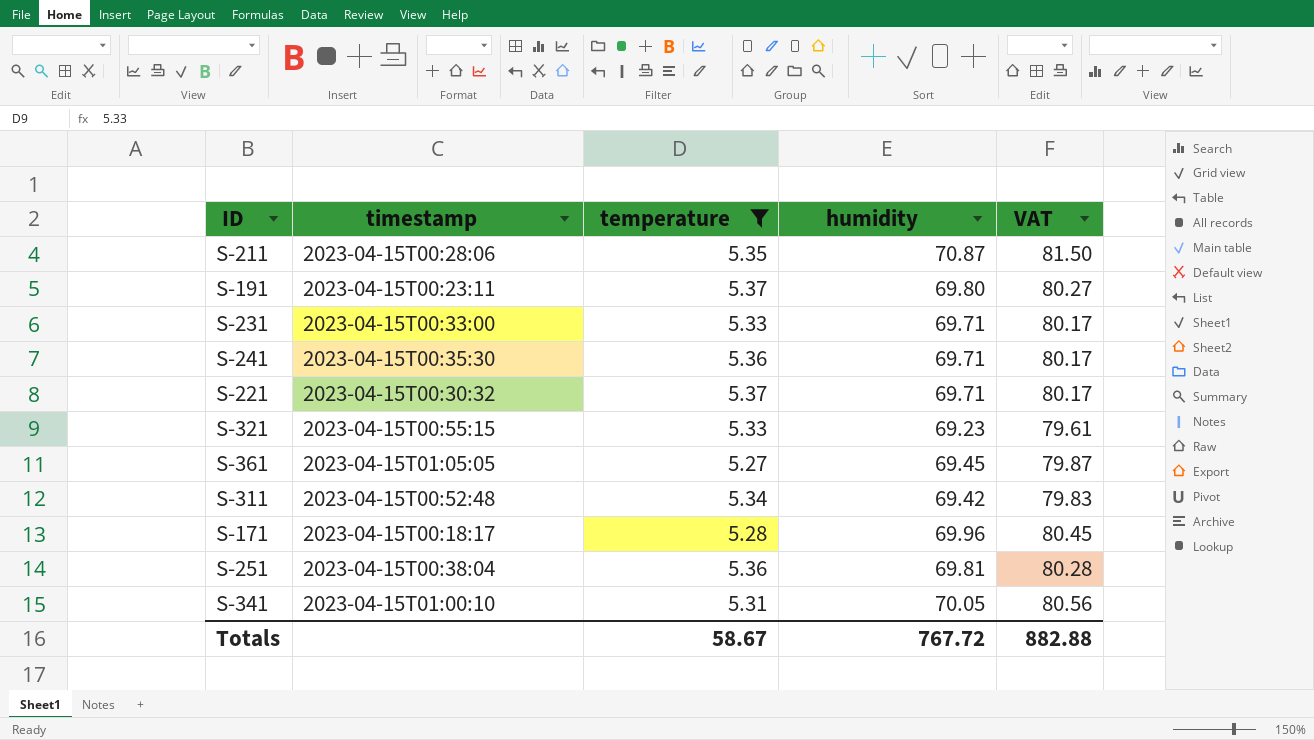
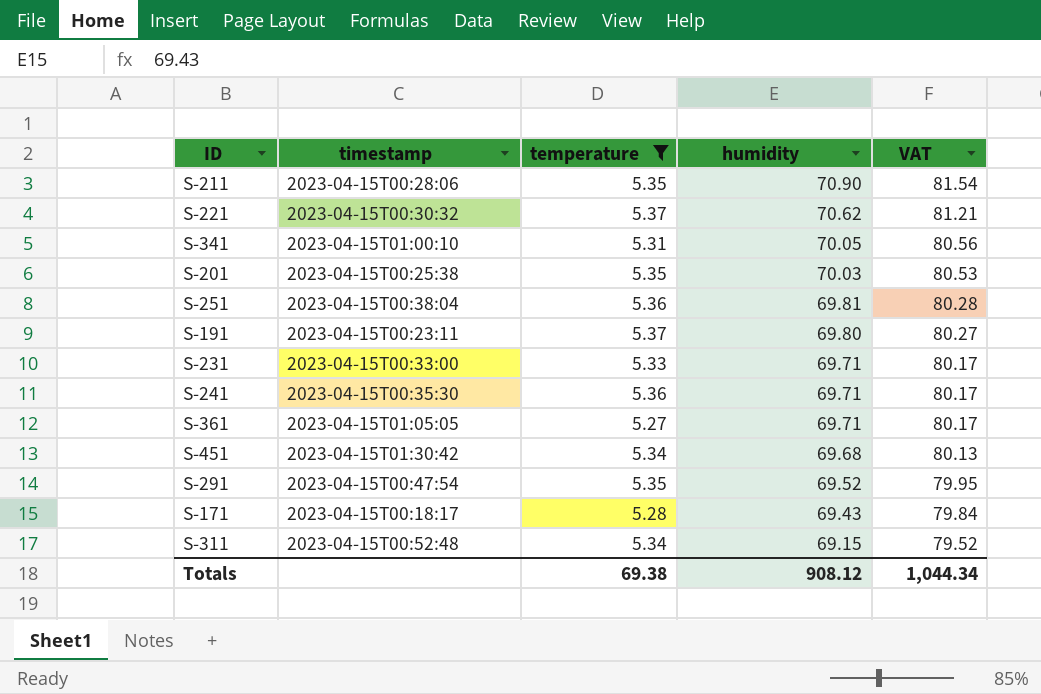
row order: none -> humidity descending
row S-321: 2023-04-15T00:55:15 | 5.33 | 69.23 | 79.61 -> none
S-211 | humidity: 70.87 -> 70.90
S-211 | VAT: 81.50 -> 81.54
S-221 | humidity: 69.71 -> 70.62
S-221 | VAT: 80.17 -> 81.21
row S-201: none -> 2023-04-15T00:25:38 | 5.35 | 70.03 | 80.53
S-361 | humidity: 69.45 -> 69.71
S-361 | VAT: 79.87 -> 80.17
row S-451: none -> 2023-04-15T01:30:42 | 5.34 | 69.68 | 80.13
row S-291: none -> 2023-04-15T00:47:54 | 5.35 | 69.52 | 79.95
S-171 | humidity: 69.96 -> 69.43
S-171 | VAT: 80.45 -> 79.84
S-311 | humidity: 69.42 -> 69.15
S-311 | VAT: 79.83 -> 79.52
Totals | temperature: 58.67 -> 69.38
Totals | humidity: 767.72 -> 908.12
Totals | VAT: 882.88 -> 1,044.34

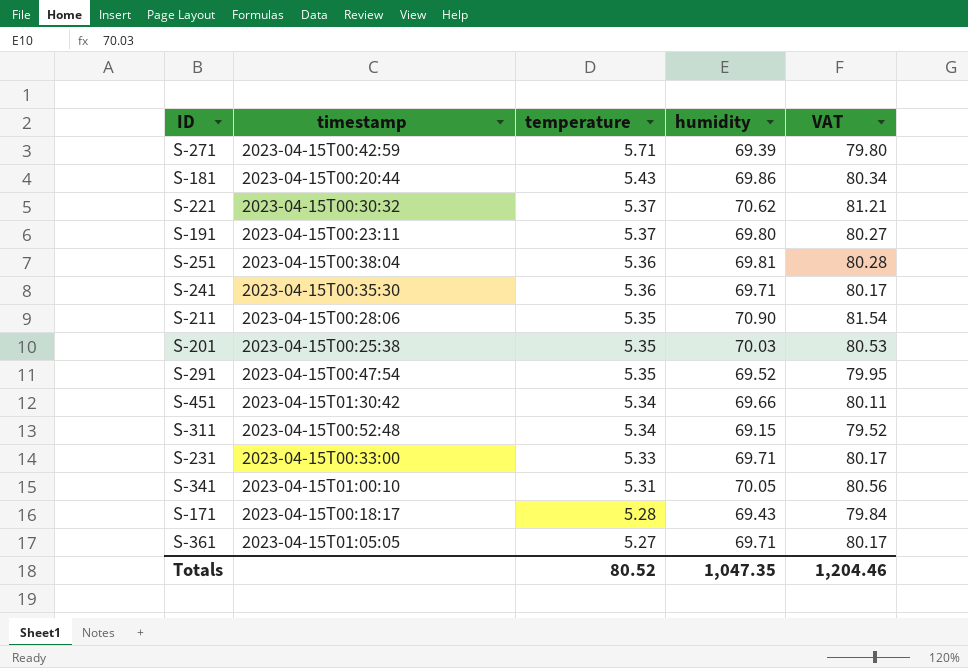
filter: temperature <= 5.37 -> none
row order: humidity descending -> temperature descending
S-451 | humidity: 69.68 -> 69.66
S-451 | VAT: 80.13 -> 80.11
Totals | temperature: 69.38 -> 80.52
Totals | humidity: 908.12 -> 1,047.35
Totals | VAT: 1,044.34 -> 1,204.46

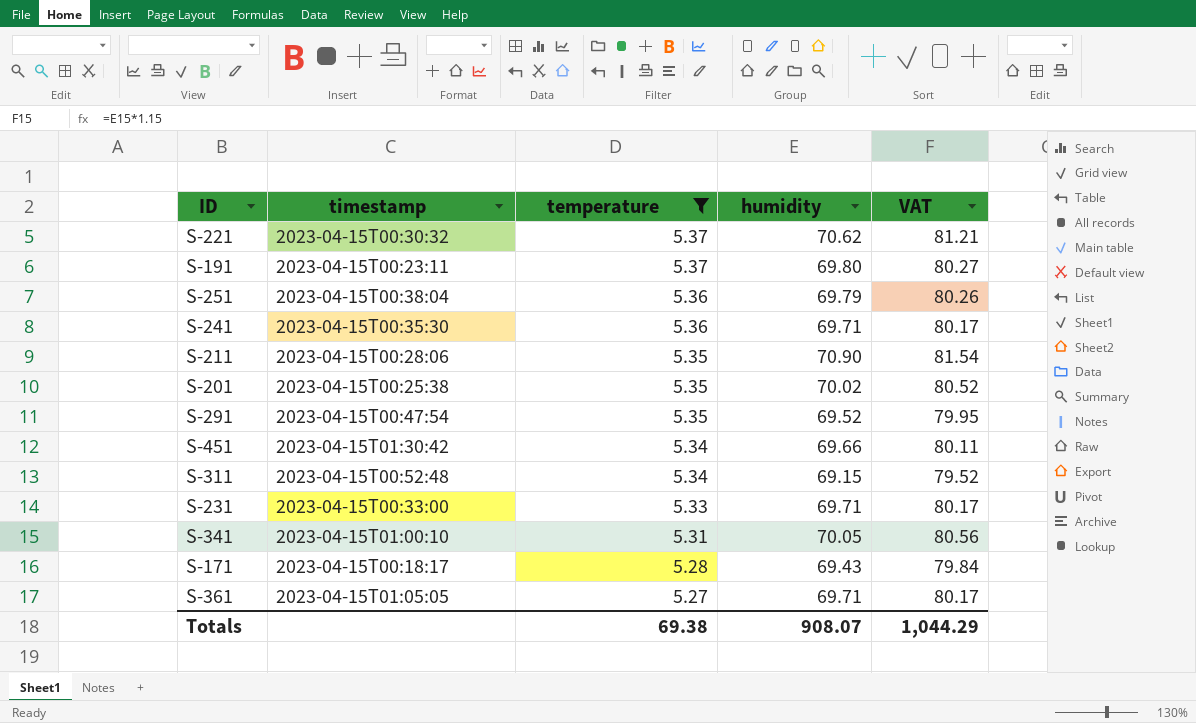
filter: none -> temperature <= 5.37
S-251 | humidity: 69.81 -> 69.79
S-251 | VAT: 80.28 -> 80.26
S-201 | humidity: 70.03 -> 70.02
S-201 | VAT: 80.53 -> 80.52
Totals | temperature: 80.52 -> 69.38
Totals | humidity: 1,047.35 -> 908.07
Totals | VAT: 1,204.46 -> 1,044.29

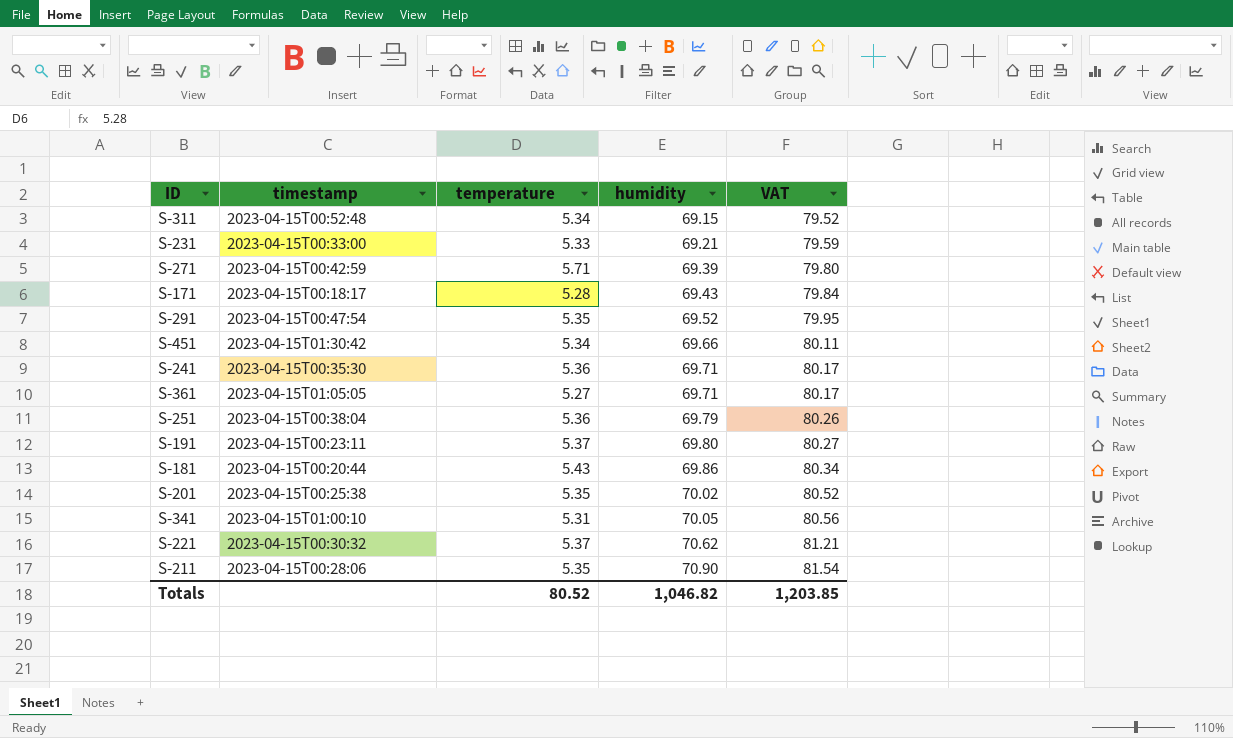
filter: temperature <= 5.37 -> none
row order: temperature descending -> humidity ascending
S-231 | humidity: 69.71 -> 69.21
S-231 | VAT: 80.17 -> 79.59
Totals | temperature: 69.38 -> 80.52
Totals | humidity: 908.07 -> 1,046.82
Totals | VAT: 1,044.29 -> 1,203.85

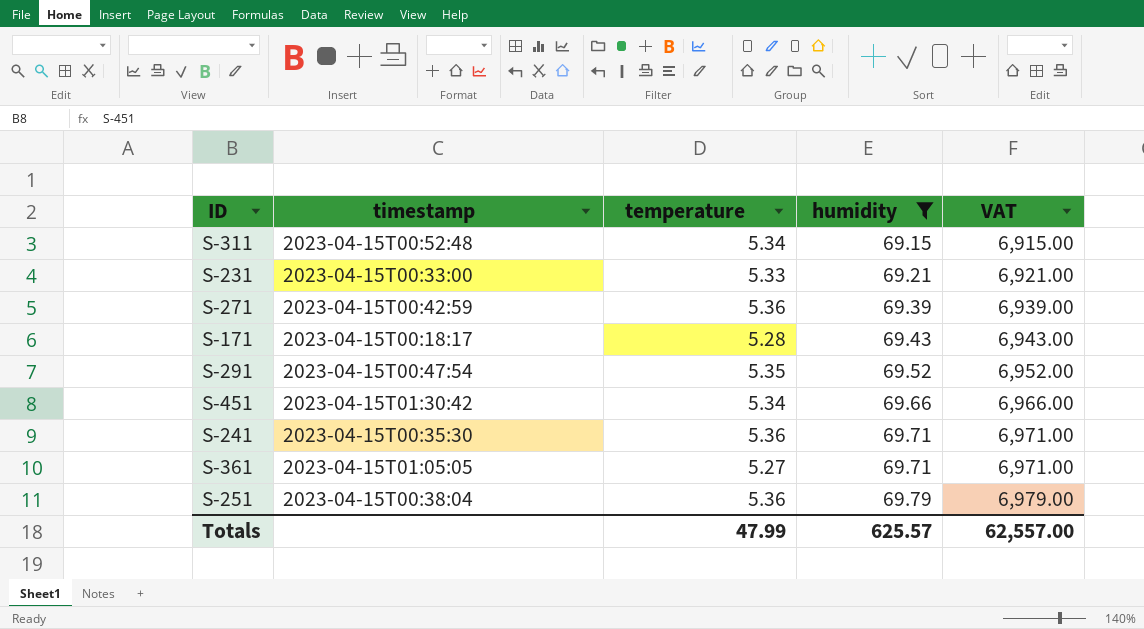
filter: none -> humidity <= 69.79
column VAT | formula: [humidity] * 1.15 -> [humidity] * 100
S-271 | temperature: 5.71 -> 5.36
Totals | temperature: 80.52 -> 47.99
Totals | humidity: 1,046.82 -> 625.57
Totals | VAT: 1,203.85 -> 62,557.00

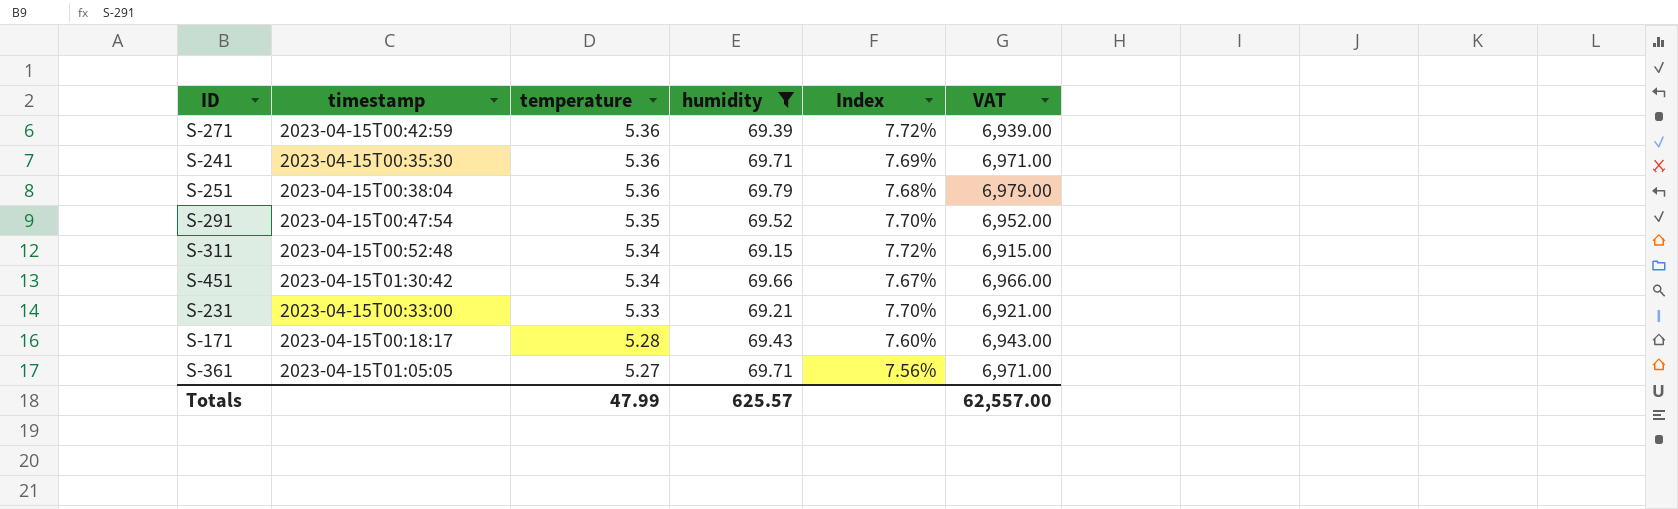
row order: humidity ascending -> temperature descending
column Index | formula: none -> [temperature] / [humidity]

